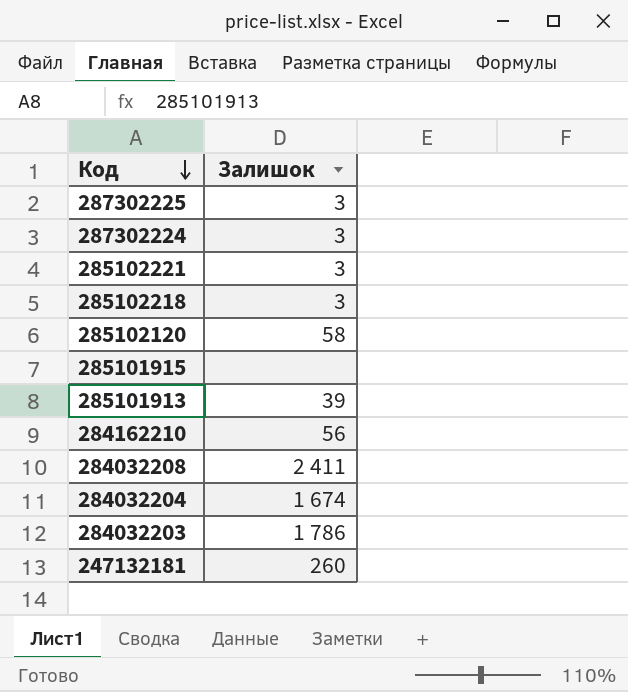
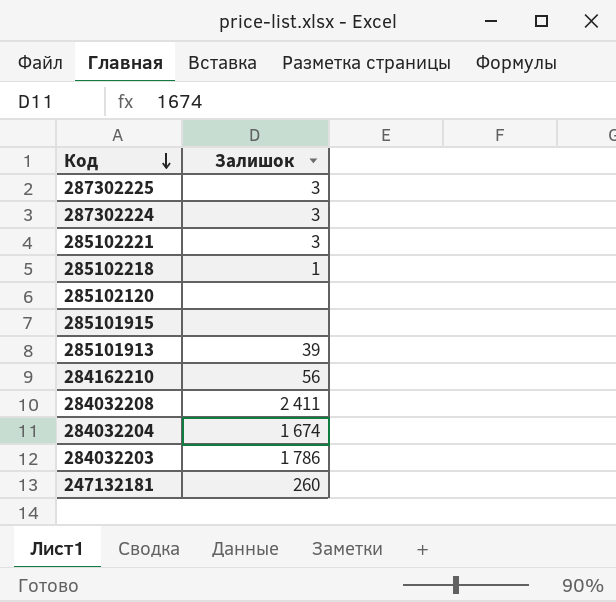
285102218 | Залишок: 3 -> 1
285102120 | Залишок: 58 -> none

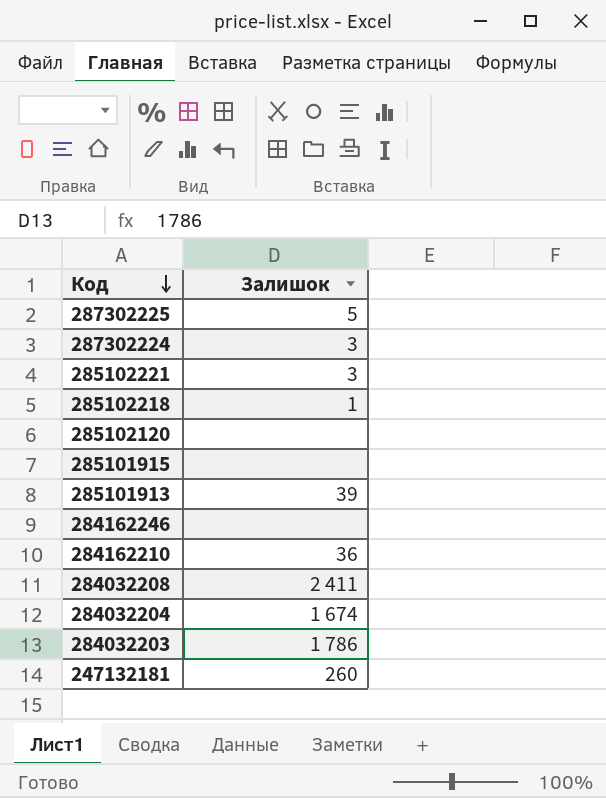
287302225 | Залишок: 3 -> 5
row 284162246: none -> none
284162210 | Залишок: 56 -> 36

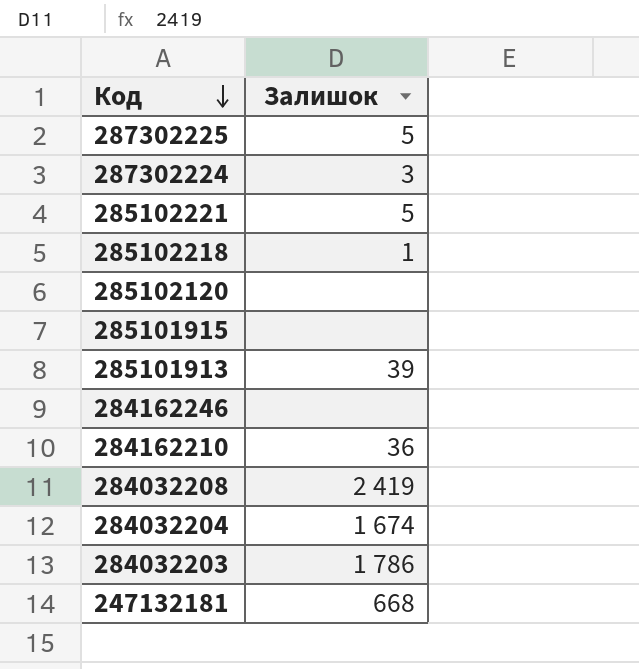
285102221 | Залишок: 3 -> 5
284032208 | Залишок: 2 411 -> 2 419
247132181 | Залишок: 260 -> 668

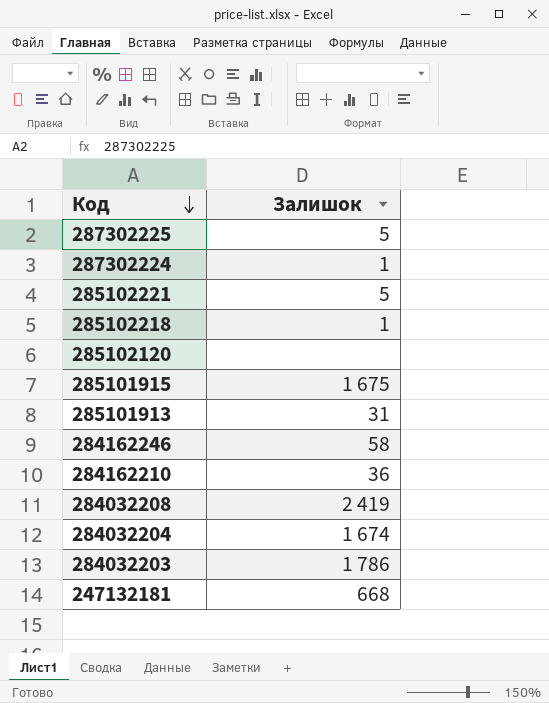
287302224 | Залишок: 3 -> 1
285101915 | Залишок: none -> 1 675
285101913 | Залишок: 39 -> 31
284162246 | Залишок: none -> 58

